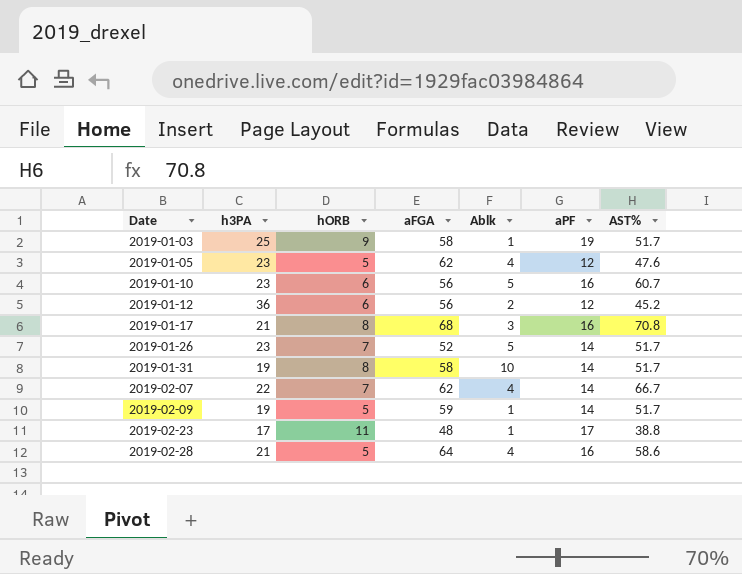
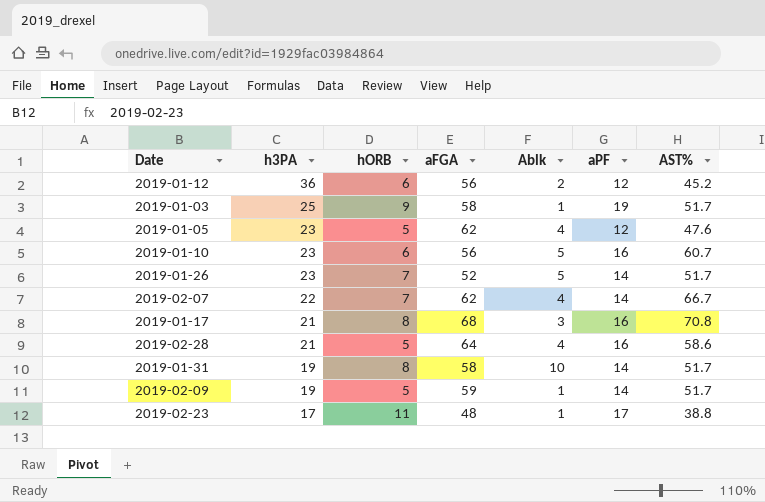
row order: Date ascending -> h3PA descending

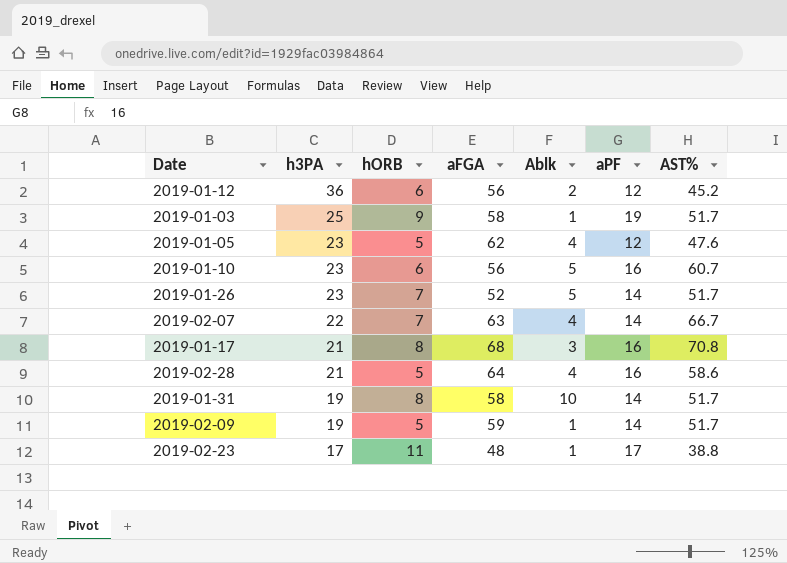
2019-02-07 | aFGA: 62 -> 63

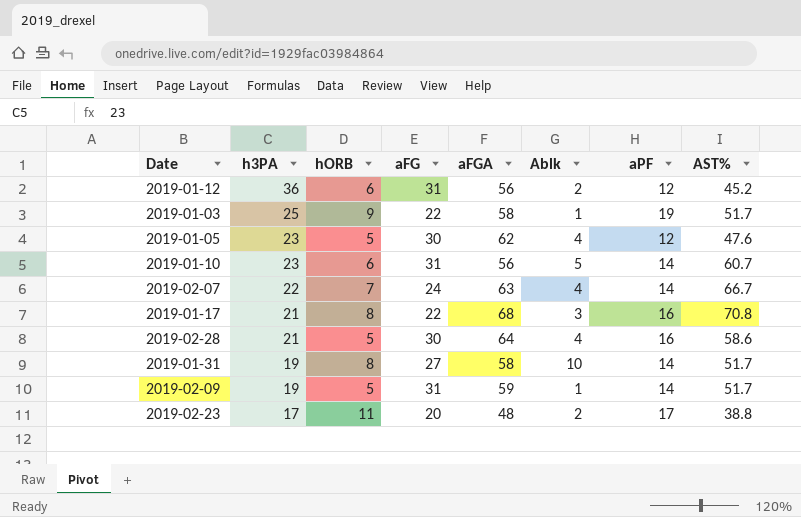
column aFG | position: none -> 4
row 2019-01-26: 23 | 7 | 52 | 5 | 14 | 51.7 -> none
2019-01-10 | aPF: 16 -> 14
2019-02-23 | Ablk: 1 -> 2

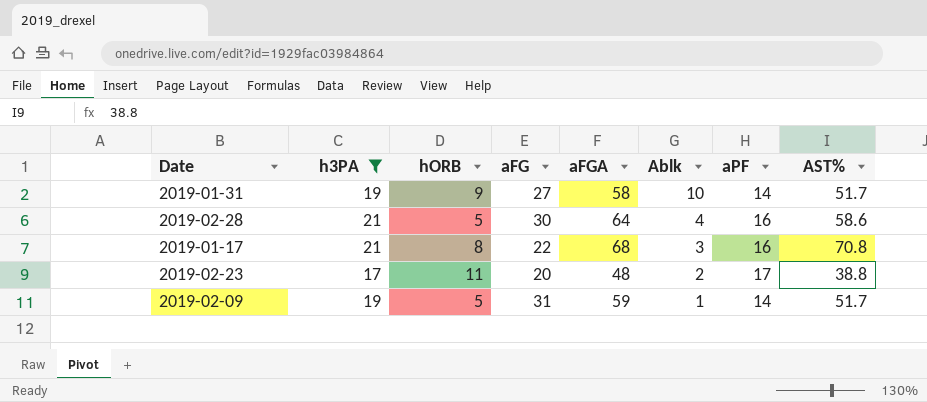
filter: none -> h3PA <= 21
row order: h3PA descending -> Ablk descending
2019-01-31 | hORB: 8 -> 9

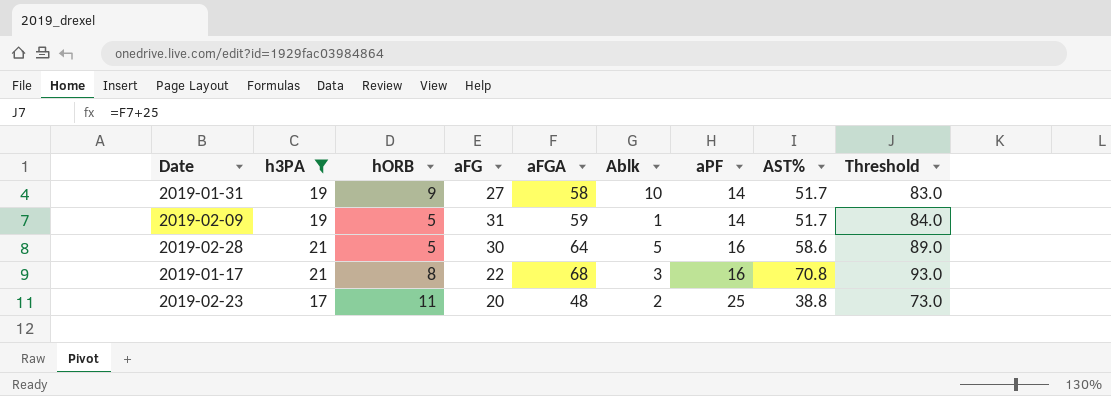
row order: Ablk descending -> aPF ascending
column Threshold | formula: none -> [aFGA] + 25
2019-02-28 | Ablk: 4 -> 5
2019-02-23 | aPF: 17 -> 25

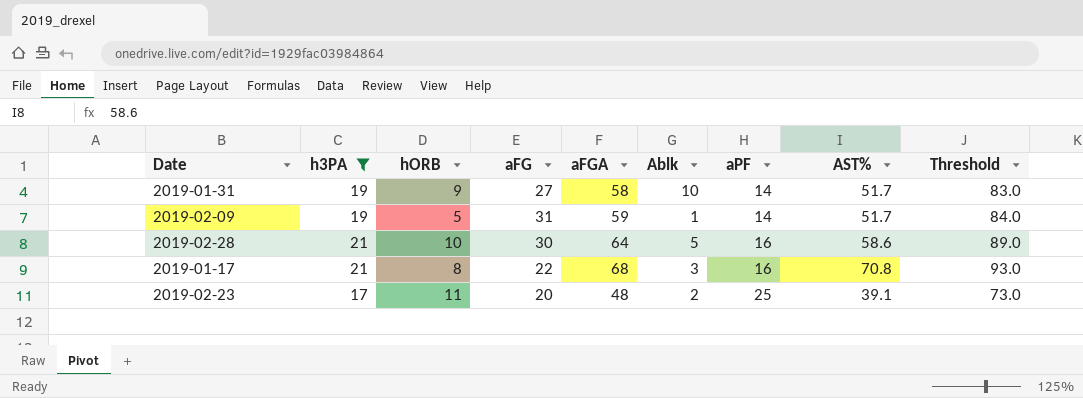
2019-02-28 | hORB: 5 -> 10
2019-02-23 | AST%: 38.8 -> 39.1

